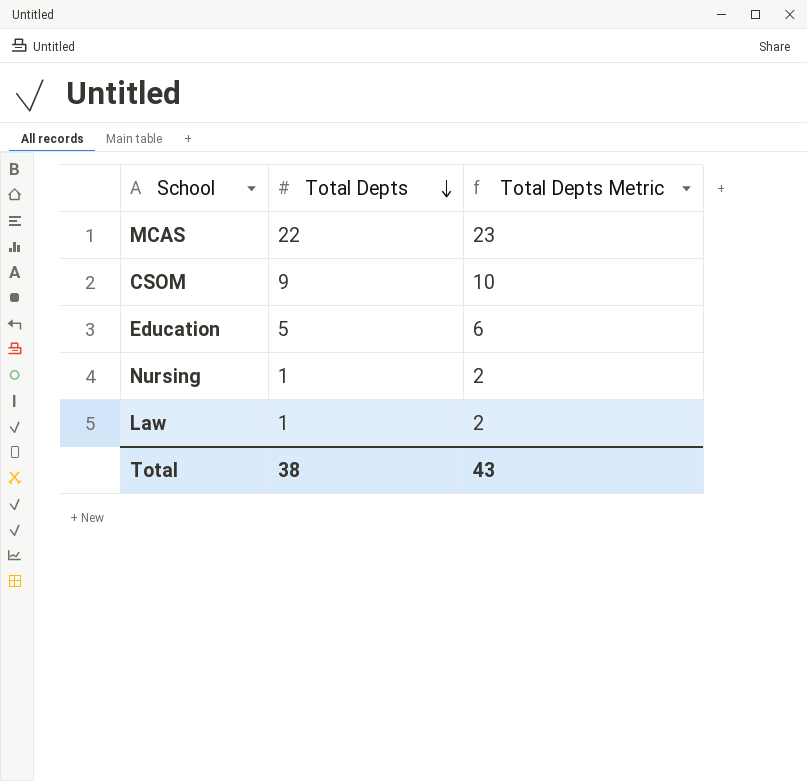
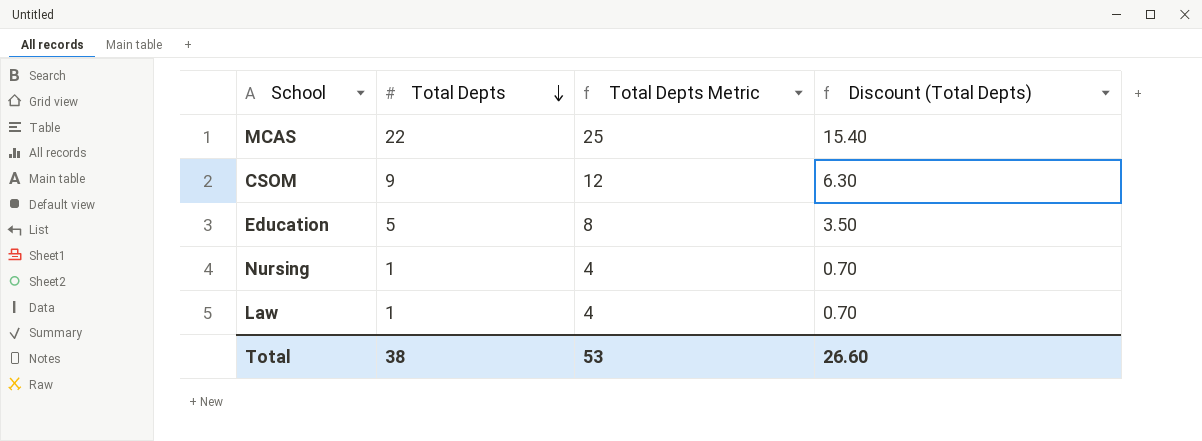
column Total Depts Metric | formula: [Total Depts] + 1 -> [Total Depts] + 3
column Discount (Total Depts) | formula: none -> [Total Depts] * 0.7
Total | Total Depts Metric: 43 -> 53

